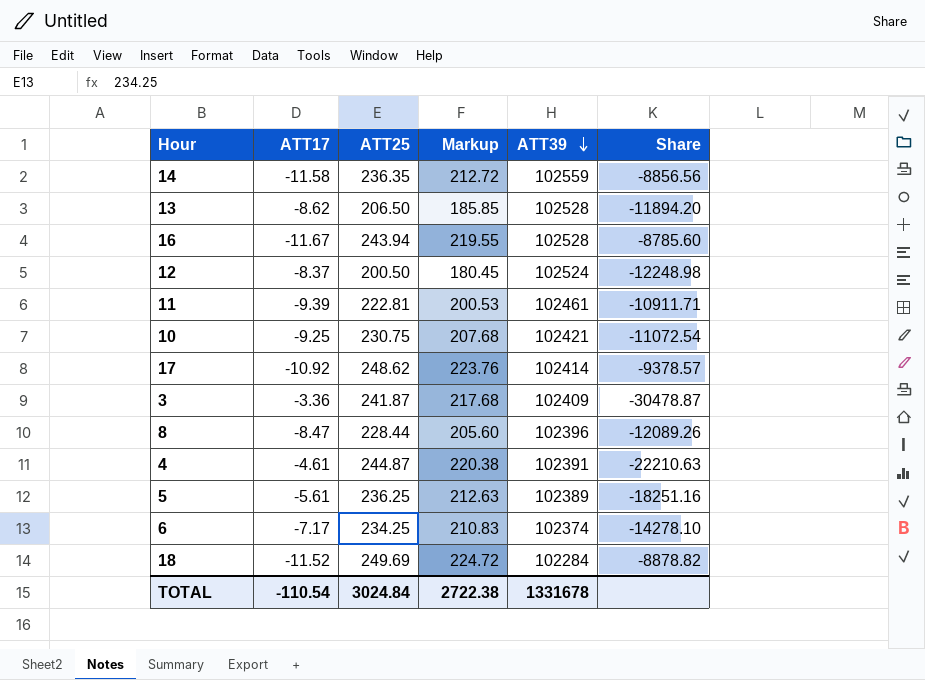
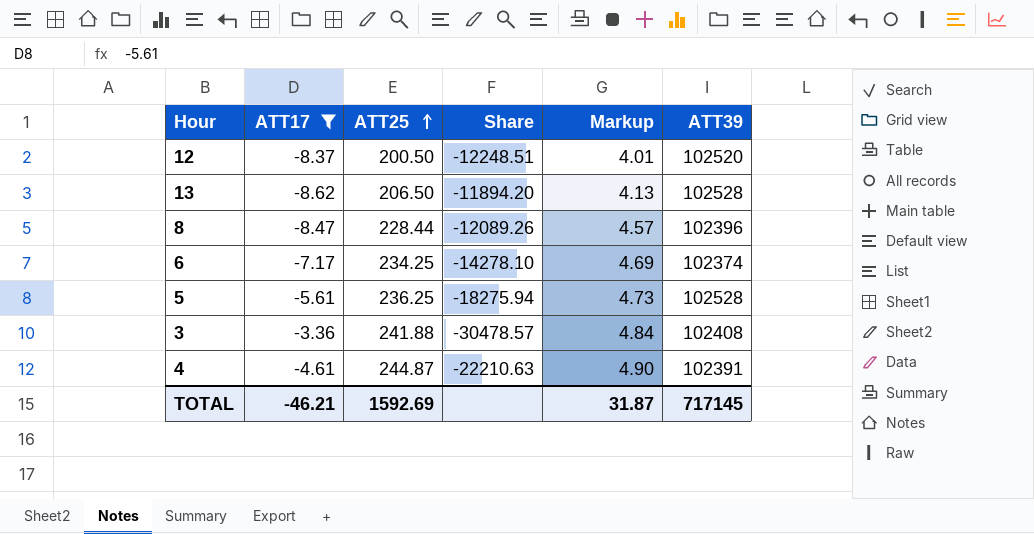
filter: none -> ATT17 >= -8.62
row order: ATT39 descending -> ATT25 ascending
column Share | position: 6 -> 4
column Markup | formula: [ATT25] * 0.9 -> [ATT25] * 0.02
12 | Share: -12248.98 -> -12248.51
12 | ATT39: 102524 -> 102520
5 | Share: -18251.16 -> -18275.94
5 | ATT39: 102389 -> 102528
3 | ATT25: 241.87 -> 241.88
3 | Share: -30478.87 -> -30478.57
3 | ATT39: 102409 -> 102408
TOTAL | ATT17: -110.54 -> -46.21
TOTAL | ATT25: 3024.84 -> 1592.69
TOTAL | Markup: 2722.38 -> 31.87
TOTAL | ATT39: 1331678 -> 717145

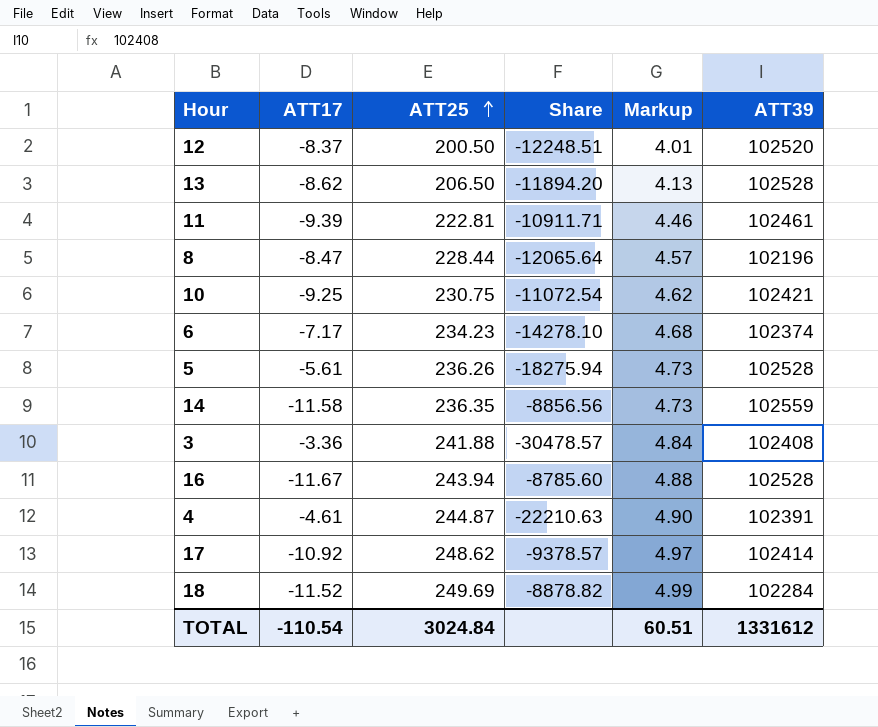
filter: ATT17 >= -8.62 -> none
8 | Share: -12089.26 -> -12065.64
8 | ATT39: 102396 -> 102196
6 | ATT25: 234.25 -> 234.23
6 | Markup: 4.69 -> 4.68
5 | ATT25: 236.25 -> 236.26
TOTAL | ATT17: -46.21 -> -110.54
TOTAL | ATT25: 1592.69 -> 3024.84
TOTAL | Markup: 31.87 -> 60.51
TOTAL | ATT39: 717145 -> 1331612

